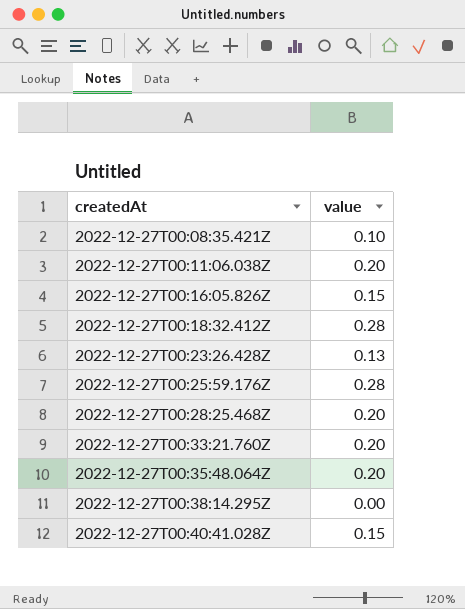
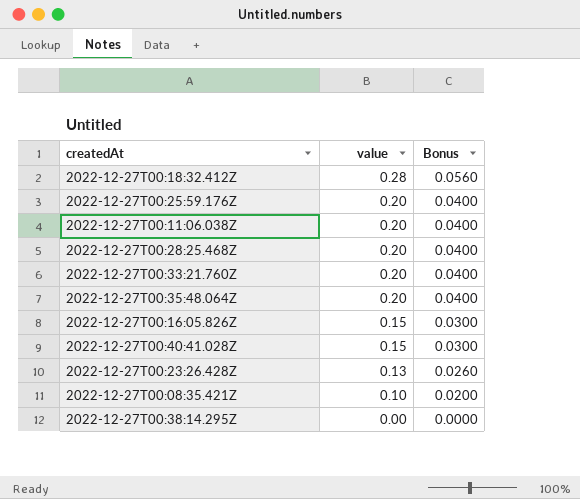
row order: createdAt ascending -> value descending
column Bonus | formula: none -> [value] * 0.2
2022-12-27T00:25:59.176Z | value: 0.28 -> 0.20

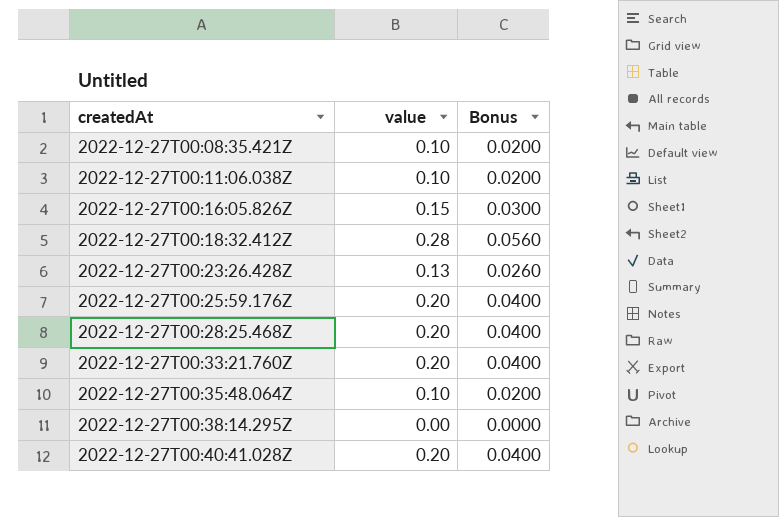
row order: value descending -> createdAt ascending
2022-12-27T00:11:06.038Z | value: 0.20 -> 0.10
2022-12-27T00:11:06.038Z | Bonus: 0.0400 -> 0.0200
2022-12-27T00:35:48.064Z | value: 0.20 -> 0.10
2022-12-27T00:35:48.064Z | Bonus: 0.0400 -> 0.0200
2022-12-27T00:40:41.028Z | value: 0.15 -> 0.20
2022-12-27T00:40:41.028Z | Bonus: 0.0300 -> 0.0400

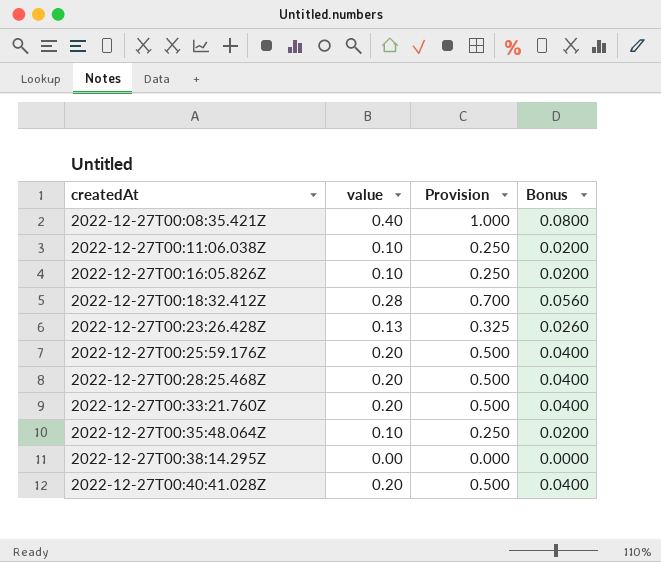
column Provision | formula: none -> [value] * 2.5
2022-12-27T00:08:35.421Z | value: 0.10 -> 0.40
2022-12-27T00:08:35.421Z | Bonus: 0.0200 -> 0.0800
2022-12-27T00:16:05.826Z | value: 0.15 -> 0.10
2022-12-27T00:16:05.826Z | Bonus: 0.0300 -> 0.0200

